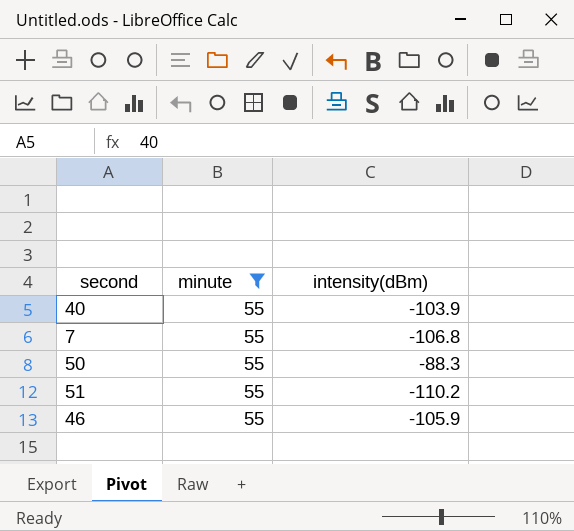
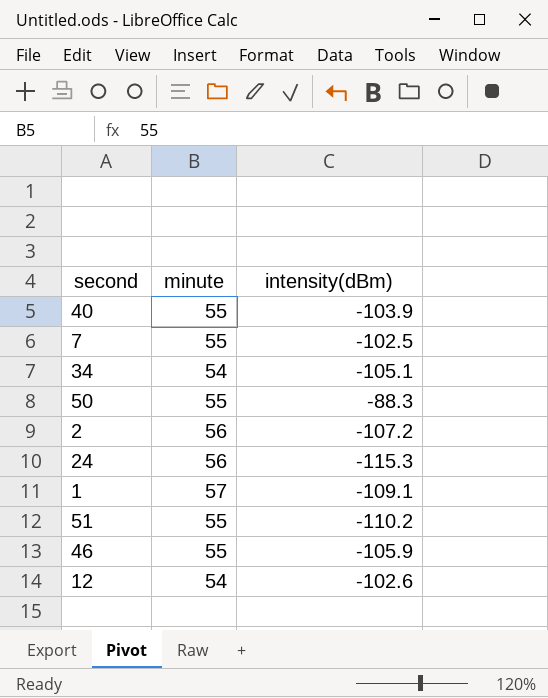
filter: minute = 55 -> none
7 | intensity(dBm): -106.8 -> -102.5

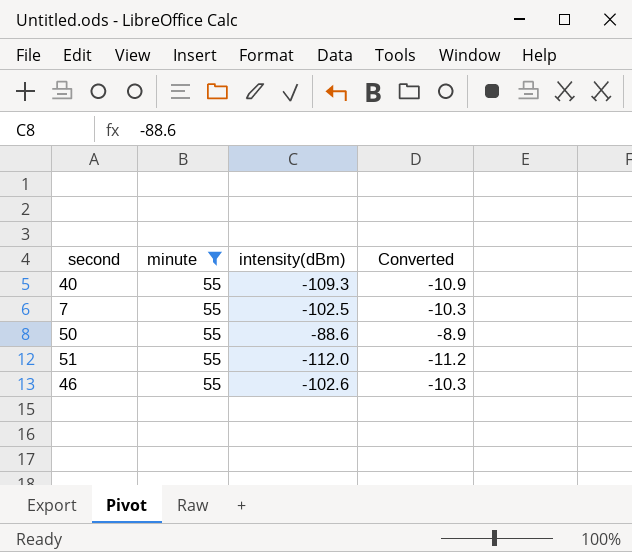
filter: none -> minute = 55
column Converted | formula: none -> [intensity(dBm)] * 0.1
40 | intensity(dBm): -103.9 -> -109.3
50 | intensity(dBm): -88.3 -> -88.6
51 | intensity(dBm): -110.2 -> -112.0
46 | intensity(dBm): -105.9 -> -102.6

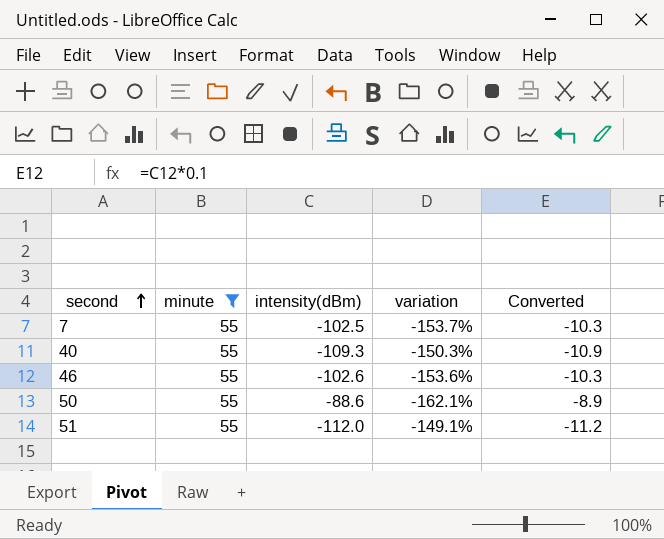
row order: none -> second ascending
column variation | formula: none -> ([minute] - [intensity(dBm)]) / [intensity(dBm)]

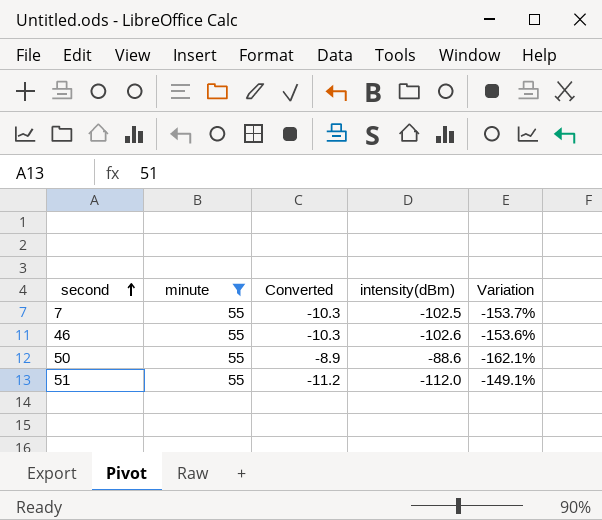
column Converted | position: 5 -> 3
column name: variation -> Variation
row 40: 55 | -109.3 | -150.3% | -10.9 -> none

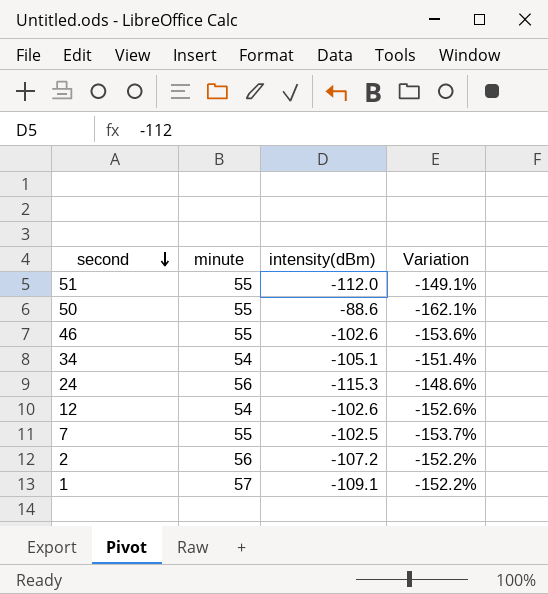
filter: minute = 55 -> none
row order: second ascending -> second descending
column Converted | formula: [intensity(dBm)] * 0.1 -> none

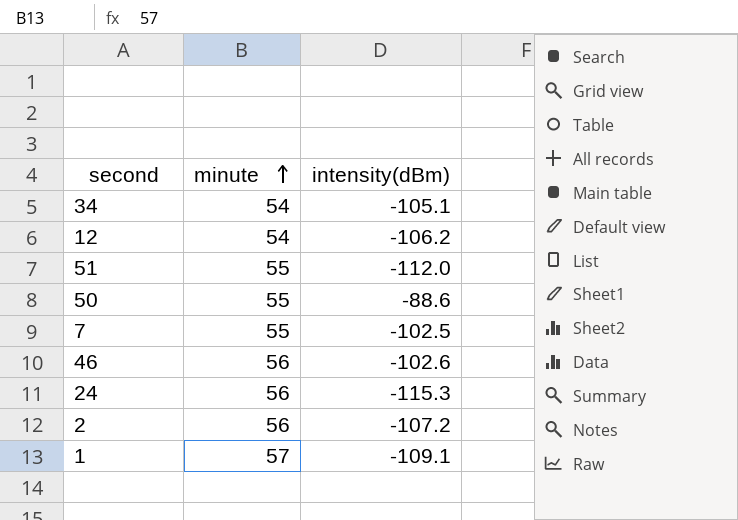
row order: second descending -> minute ascending
column Variation | formula: ([minute] - [intensity(dBm)]) / [intensity(dBm)] -> none
12 | intensity(dBm): -102.6 -> -106.2
46 | minute: 55 -> 56

